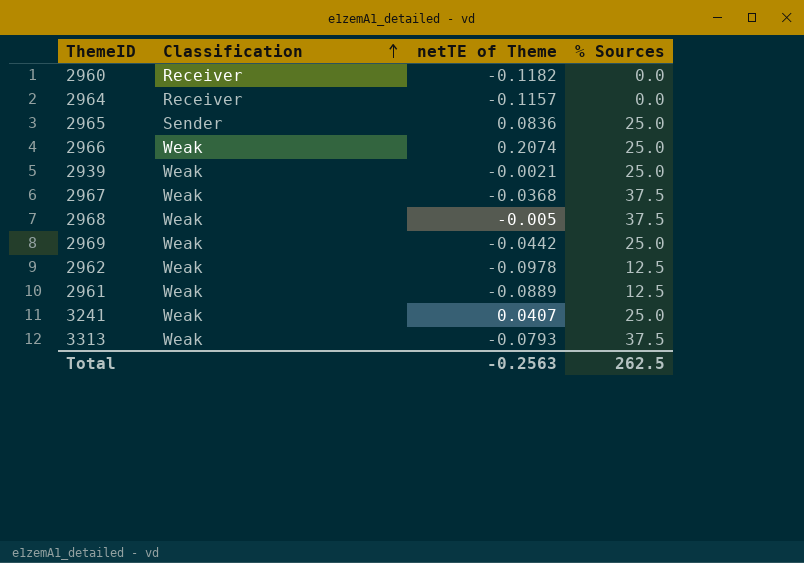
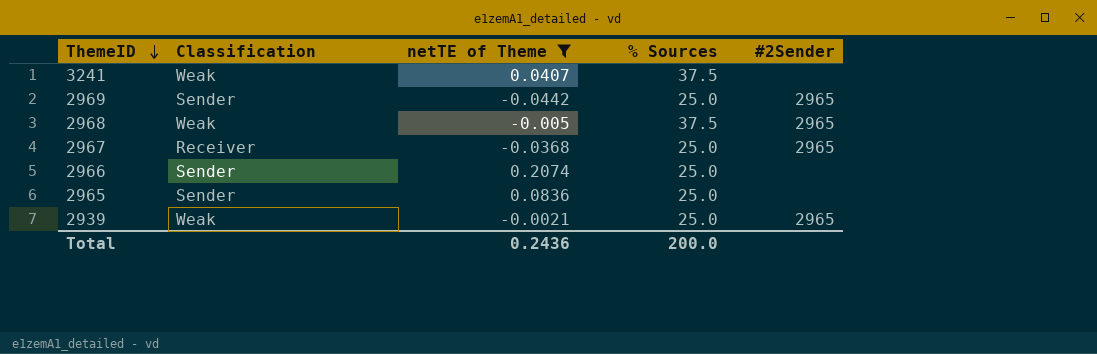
filter: none -> netTE of Theme >= -0.0442
row order: Classification ascending -> ThemeID descending
column #2Sender | position: none -> 5
3241 | % Sources: 25.0 -> 37.5
2969 | Classification: Weak -> Sender
2967 | Classification: Weak -> Receiver
2967 | % Sources: 37.5 -> 25.0
2966 | Classification: Weak -> Sender
Total | netTE of Theme: -0.2563 -> 0.2436
Total | % Sources: 262.5 -> 200.0

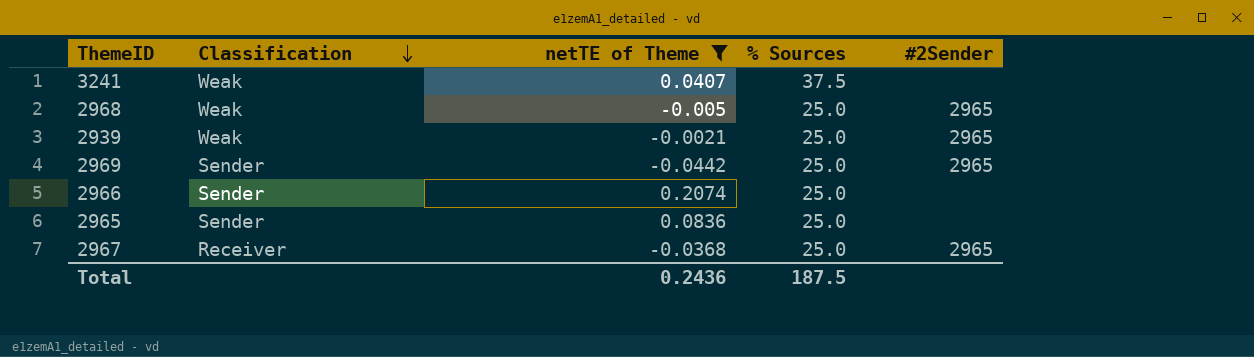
row order: ThemeID descending -> Classification descending
2968 | % Sources: 37.5 -> 25.0
Total | % Sources: 200.0 -> 187.5

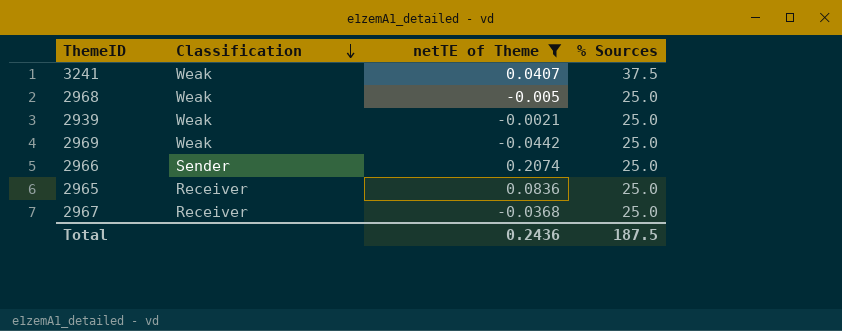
column #2Sender | position: 5 -> none
2969 | Classification: Sender -> Weak
2965 | Classification: Sender -> Receiver

